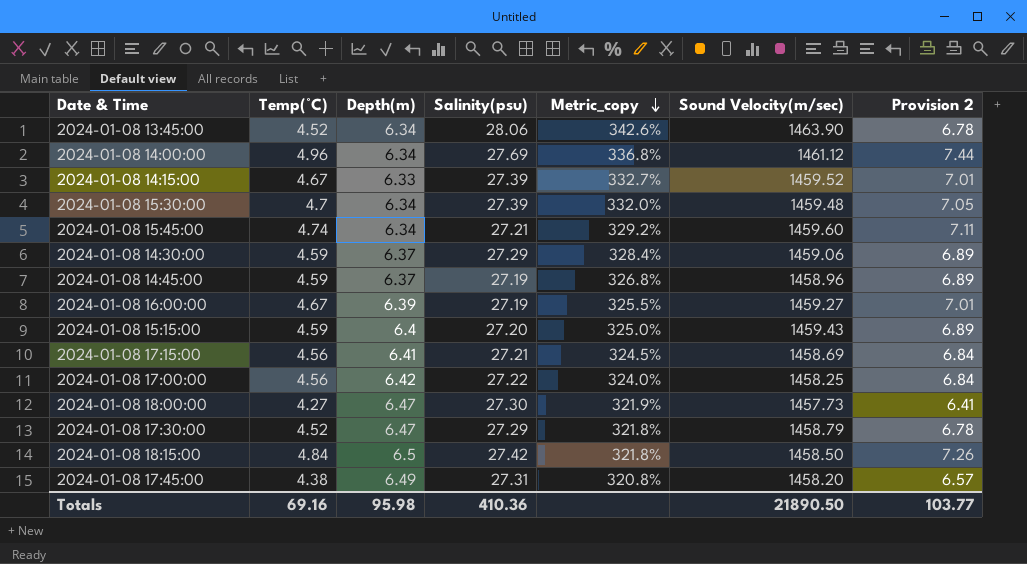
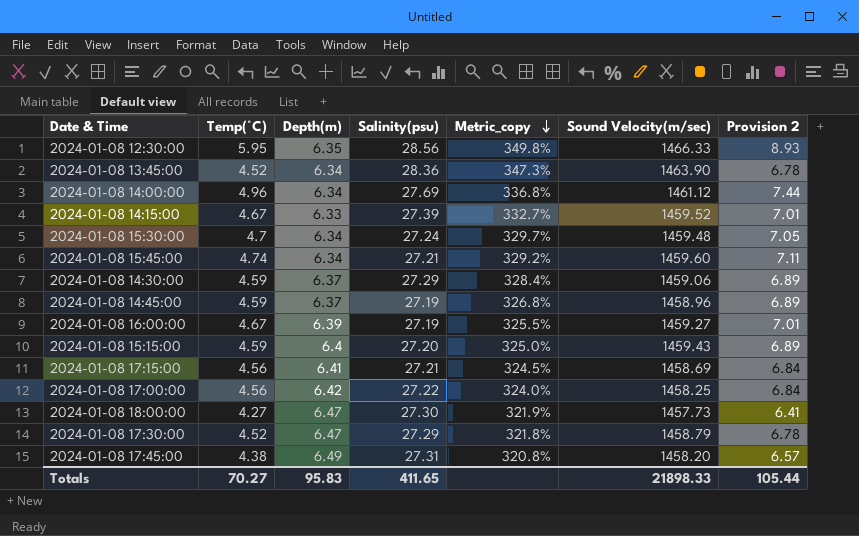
row 2024-01-08 18:15:00: 4.84 | 6.5 | 27.42 | 321.8% | 1458.50 | 7.26 -> none
row 2024-01-08 12:30:00: none -> 5.95 | 6.35 | 28.56 | 349.8% | 1466.33 | 8.93
2024-01-08 13:45:00 | Salinity(psu): 28.06 -> 28.36
2024-01-08 13:45:00 | Metric_copy: 342.6% -> 347.3%
2024-01-08 15:30:00 | Salinity(psu): 27.39 -> 27.24
2024-01-08 15:30:00 | Metric_copy: 332.0% -> 329.7%
Totals | Temp(°C): 69.16 -> 70.27
Totals | Depth(m): 95.98 -> 95.83
Totals | Salinity(psu): 410.36 -> 411.65
Totals | Sound Velocity(m/sec): 21890.50 -> 21898.33
Totals | Provision 2: 103.77 -> 105.44

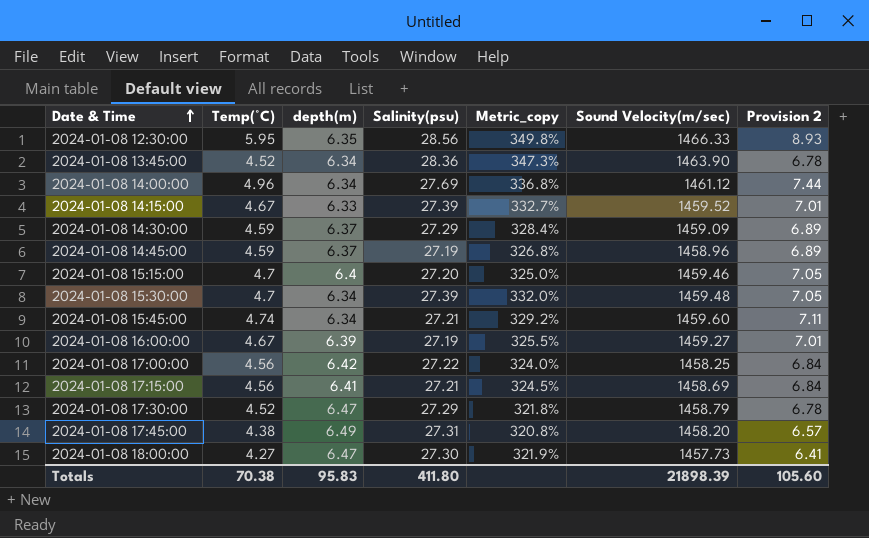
row order: Metric_copy descending -> Date & Time ascending
column name: Depth(m) -> depth(m)
2024-01-08 14:30:00 | Sound Velocity(m/sec): 1459.06 -> 1459.09
2024-01-08 15:15:00 | Temp(°C): 4.59 -> 4.7
2024-01-08 15:15:00 | Sound Velocity(m/sec): 1459.43 -> 1459.46
2024-01-08 15:15:00 | Provision 2: 6.89 -> 7.05
2024-01-08 15:30:00 | Salinity(psu): 27.24 -> 27.39
2024-01-08 15:30:00 | Metric_copy: 329.7% -> 332.0%
Totals | Temp(°C): 70.27 -> 70.38
Totals | Salinity(psu): 411.65 -> 411.80
Totals | Sound Velocity(m/sec): 21898.33 -> 21898.39
Totals | Provision 2: 105.44 -> 105.60

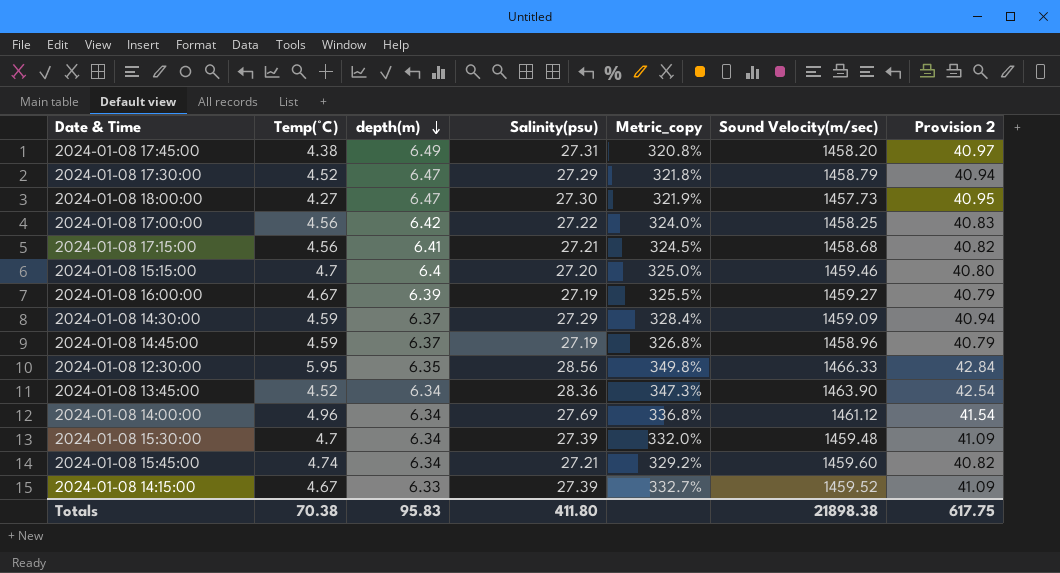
row order: Date & Time ascending -> depth(m) descending
column Provision 2 | formula: [Temp(°C)] * 1.5 -> [Salinity(psu)] * 1.5
2024-01-08 17:15:00 | Sound Velocity(m/sec): 1458.69 -> 1458.68
Totals | Sound Velocity(m/sec): 21898.39 -> 21898.38
Totals | Provision 2: 105.60 -> 617.75

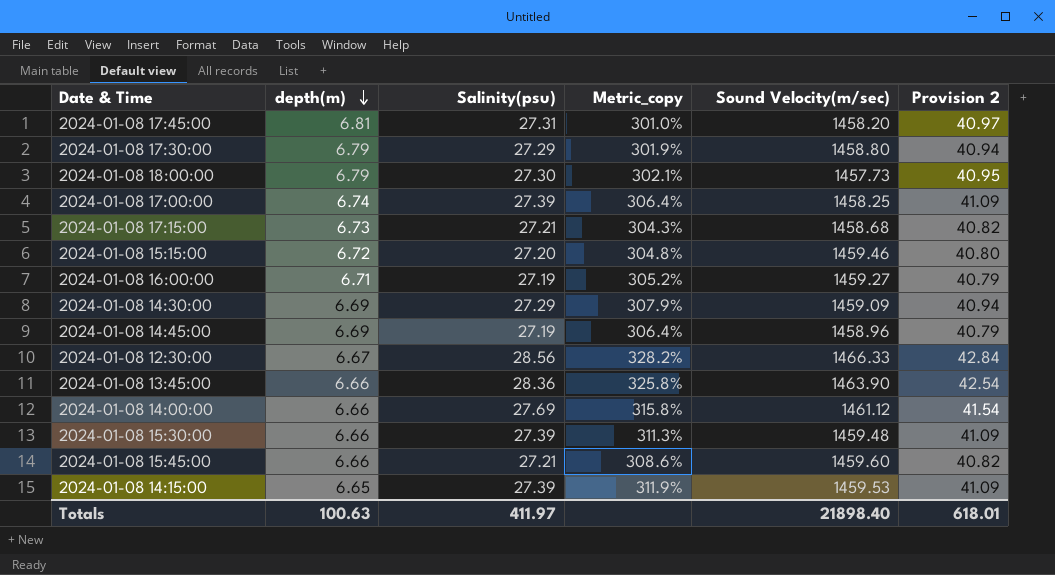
column Temp(°C) | position: 2 -> none
2024-01-08 17:45:00 | depth(m): 6.49 -> 6.81
2024-01-08 17:45:00 | Metric_copy: 320.8% -> 301.0%
2024-01-08 17:30:00 | depth(m): 6.47 -> 6.79
2024-01-08 17:30:00 | Metric_copy: 321.8% -> 301.9%
2024-01-08 17:30:00 | Sound Velocity(m/sec): 1458.79 -> 1458.80
2024-01-08 18:00:00 | depth(m): 6.47 -> 6.79
2024-01-08 18:00:00 | Metric_copy: 321.9% -> 302.1%
2024-01-08 17:00:00 | depth(m): 6.42 -> 6.74
2024-01-08 17:00:00 | Salinity(psu): 27.22 -> 27.39
2024-01-08 17:00:00 | Metric_copy: 324.0% -> 306.4%
2024-01-08 17:00:00 | Provision 2: 40.83 -> 41.09
2024-01-08 17:15:00 | depth(m): 6.41 -> 6.73
2024-01-08 17:15:00 | Metric_copy: 324.5% -> 304.3%
2024-01-08 15:15:00 | depth(m): 6.4 -> 6.72
2024-01-08 15:15:00 | Metric_copy: 325.0% -> 304.8%
2024-01-08 16:00:00 | depth(m): 6.39 -> 6.71
2024-01-08 16:00:00 | Metric_copy: 325.5% -> 305.2%
2024-01-08 14:30:00 | depth(m): 6.37 -> 6.69
2024-01-08 14:30:00 | Metric_copy: 328.4% -> 307.9%
2024-01-08 14:45:00 | depth(m): 6.37 -> 6.69
2024-01-08 14:45:00 | Metric_copy: 326.8% -> 306.4%
2024-01-08 12:30:00 | depth(m): 6.35 -> 6.67
2024-01-08 12:30:00 | Metric_copy: 349.8% -> 328.2%
2024-01-08 13:45:00 | depth(m): 6.34 -> 6.66
2024-01-08 13:45:00 | Metric_copy: 347.3% -> 325.8%
2024-01-08 14:00:00 | depth(m): 6.34 -> 6.66
2024-01-08 14:00:00 | Metric_copy: 336.8% -> 315.8%
2024-01-08 15:30:00 | depth(m): 6.34 -> 6.66
2024-01-08 15:30:00 | Metric_copy: 332.0% -> 311.3%
2024-01-08 15:45:00 | depth(m): 6.34 -> 6.66
2024-01-08 15:45:00 | Metric_copy: 329.2% -> 308.6%
2024-01-08 14:15:00 | depth(m): 6.33 -> 6.65
2024-01-08 14:15:00 | Metric_copy: 332.7% -> 311.9%
2024-01-08 14:15:00 | Sound Velocity(m/sec): 1459.52 -> 1459.53
Totals | depth(m): 95.83 -> 100.63
Totals | Salinity(psu): 411.80 -> 411.97
Totals | Sound Velocity(m/sec): 21898.38 -> 21898.40
Totals | Provision 2: 617.75 -> 618.01

